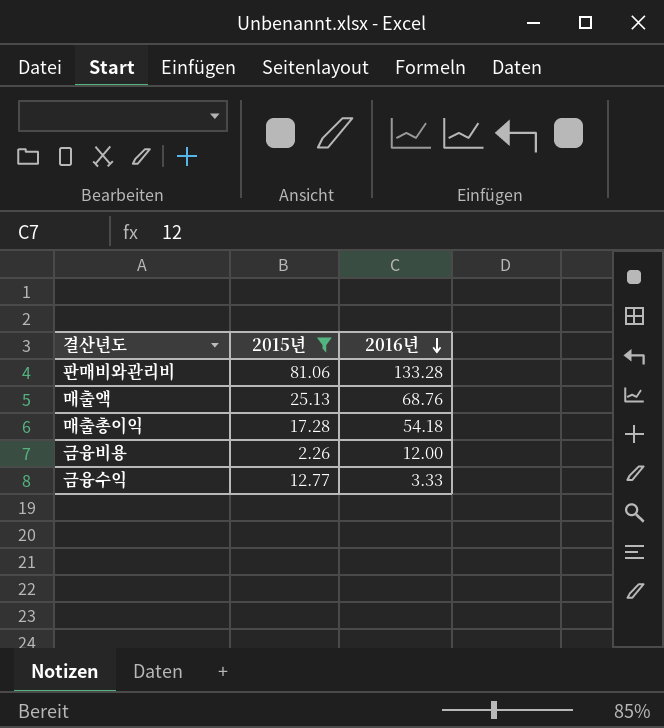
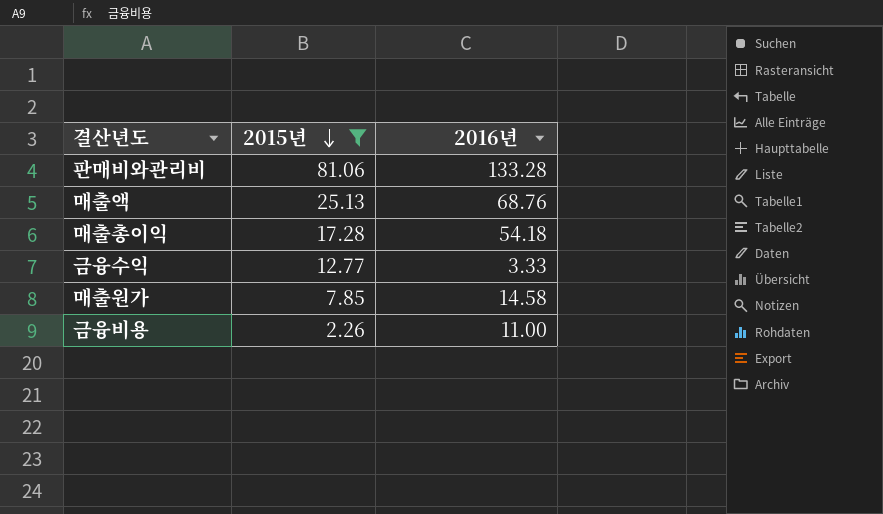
row order: 2016년 descending -> 2015년 descending
row 매출원가: none -> 7.85 | 14.58
금융비용 | 2016년: 12.00 -> 11.00

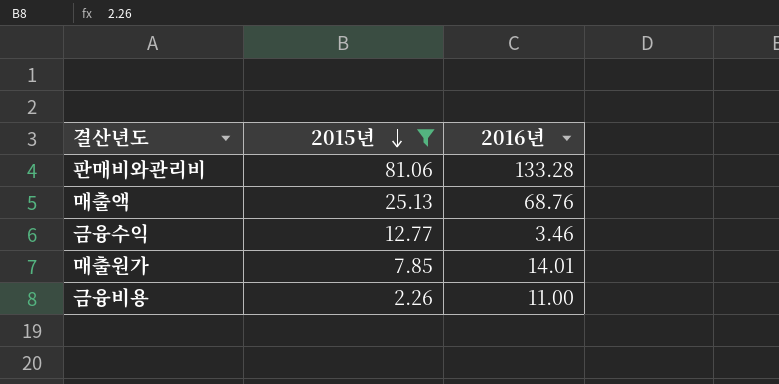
row 매출총이익: 17.28 | 54.18 -> none
금융수익 | 2016년: 3.33 -> 3.46
매출원가 | 2016년: 14.58 -> 14.01

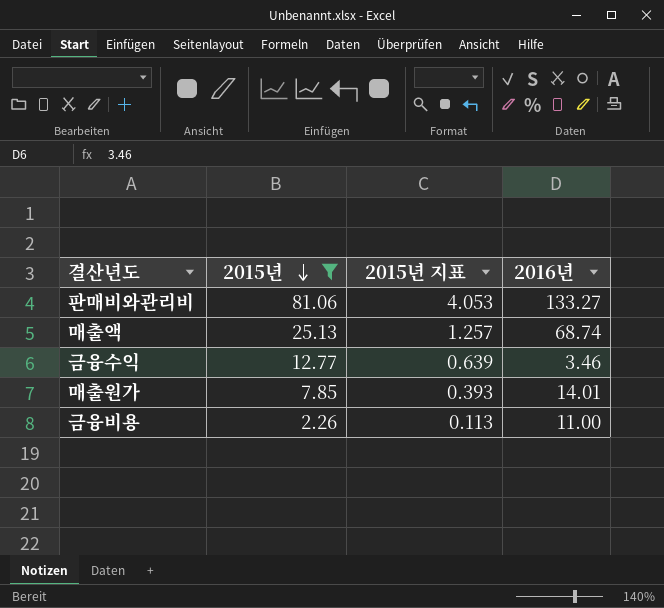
column 2015년 지표 | formula: none -> [2015년] * 0.05
판매비와관리비 | 2016년: 133.28 -> 133.27
매출액 | 2016년: 68.76 -> 68.74

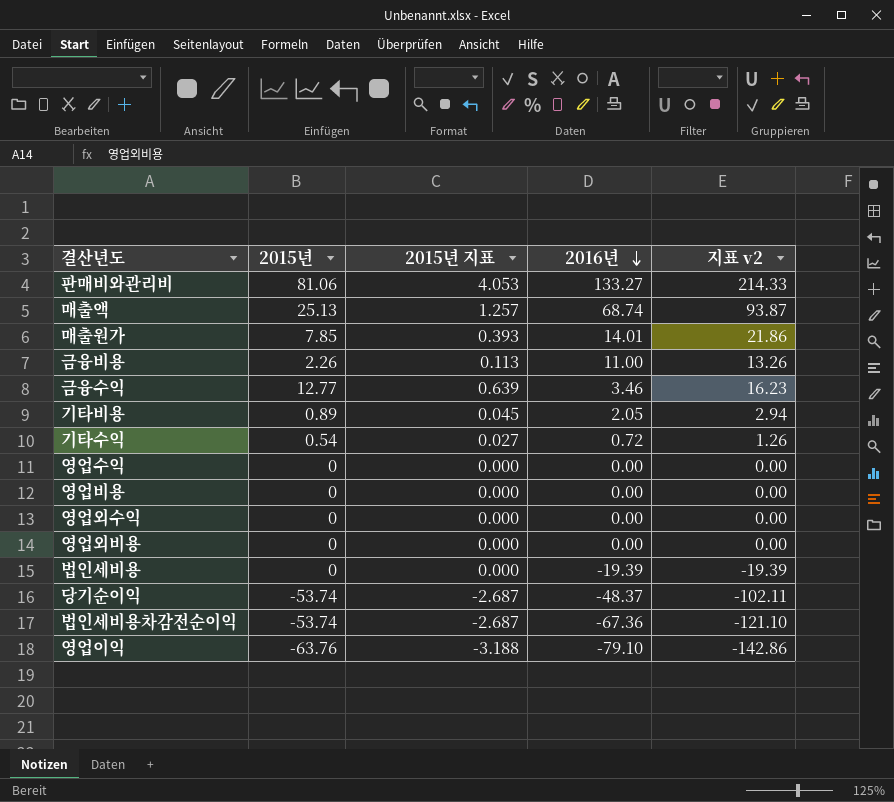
filter: 2015년 >= 2.26 -> none
row order: 2015년 descending -> 2016년 descending
column 지표 v2 | formula: none -> [2015년] + [2016년]

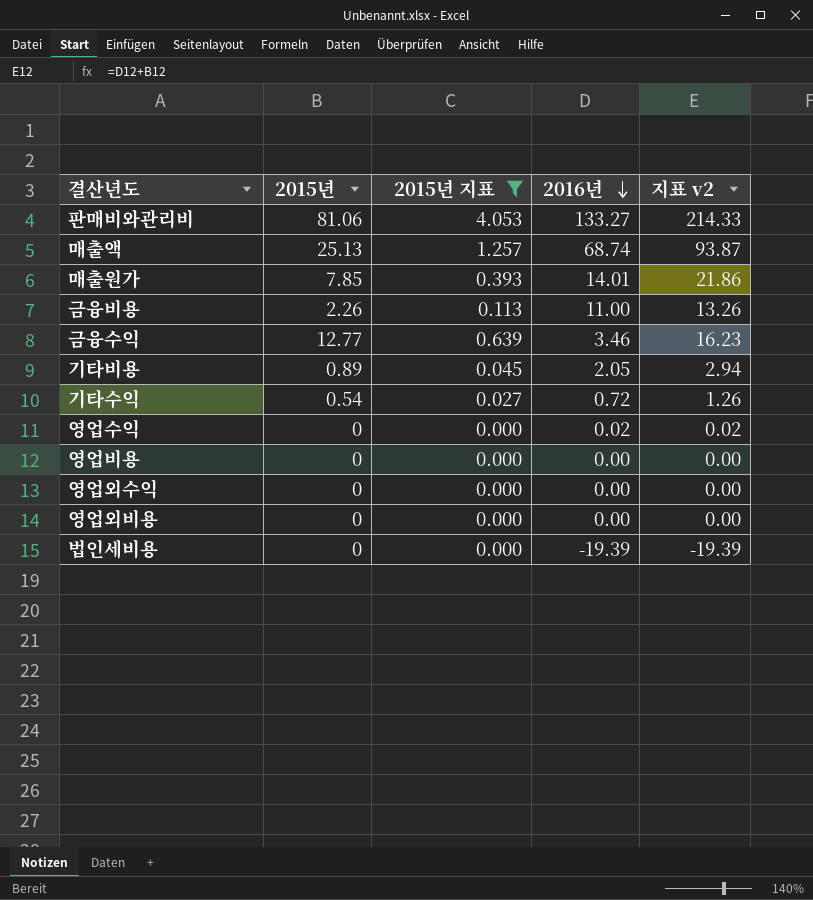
filter: none -> 2015년 지표 >= 0.000
영업수익 | 2016년: 0.00 -> 0.02
영업수익 | 지표 v2: 0.00 -> 0.02

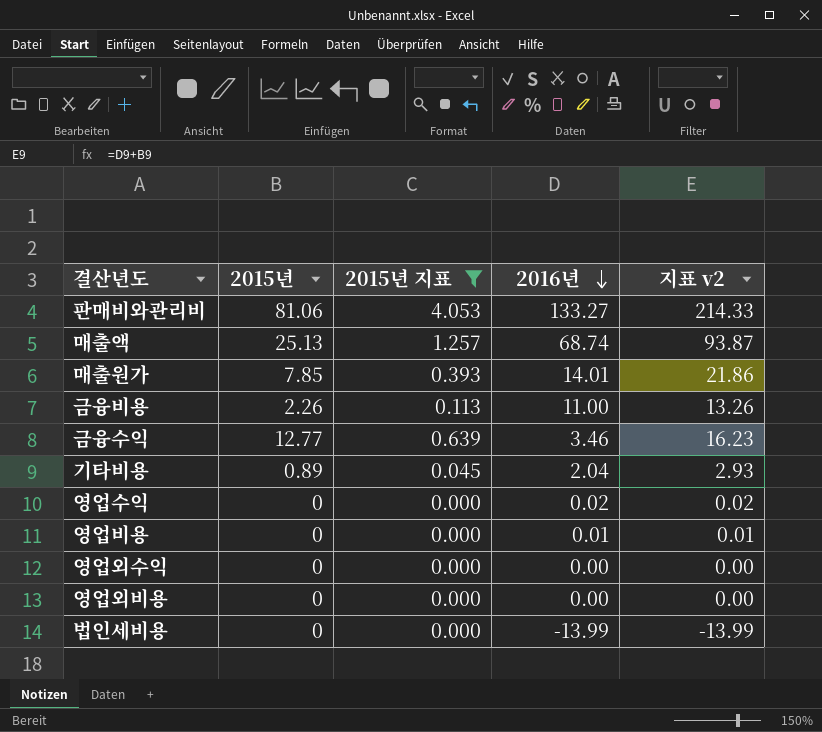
row 기타수익: 0.54 | 0.027 | 0.72 | 1.26 -> none
기타비용 | 2016년: 2.05 -> 2.04
기타비용 | 지표 v2: 2.94 -> 2.93
영업비용 | 2016년: 0.00 -> 0.01
영업비용 | 지표 v2: 0.00 -> 0.01
법인세비용 | 2016년: -19.39 -> -13.99
법인세비용 | 지표 v2: -19.39 -> -13.99

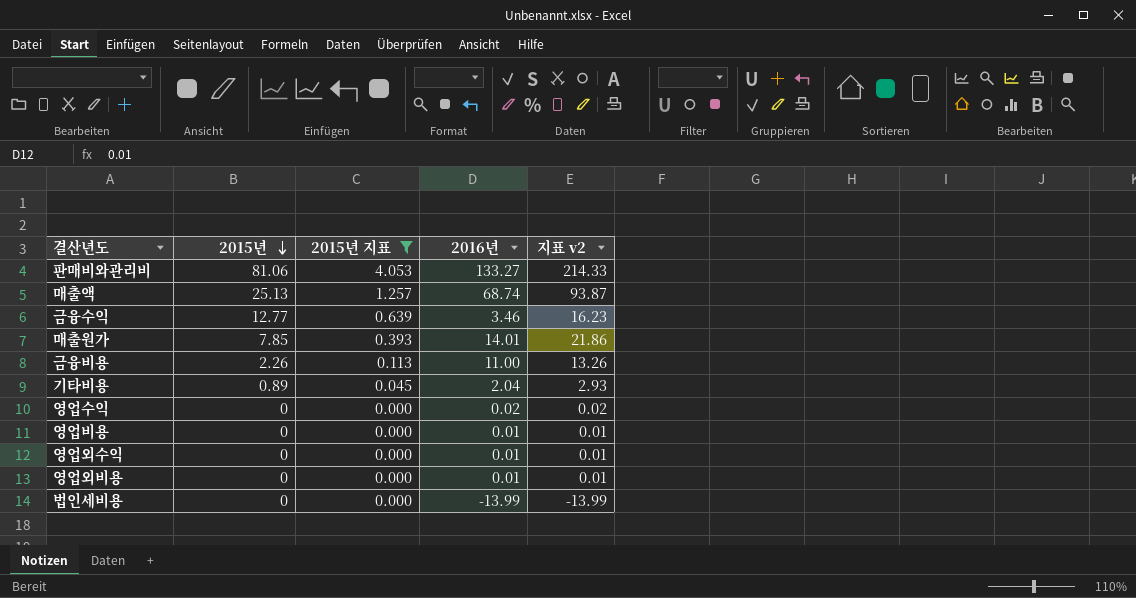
row order: 2016년 descending -> 2015년 descending
영업외수익 | 2016년: 0.00 -> 0.01
영업외수익 | 지표 v2: 0.00 -> 0.01
영업외비용 | 2016년: 0.00 -> 0.01
영업외비용 | 지표 v2: 0.00 -> 0.01

